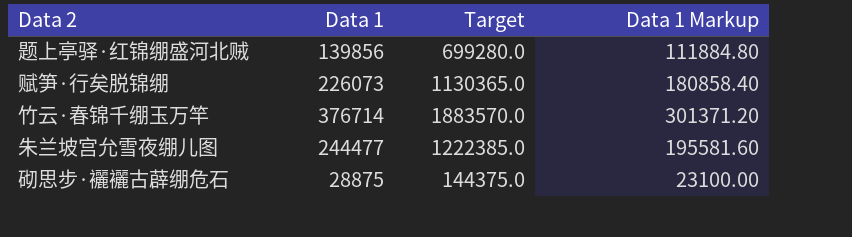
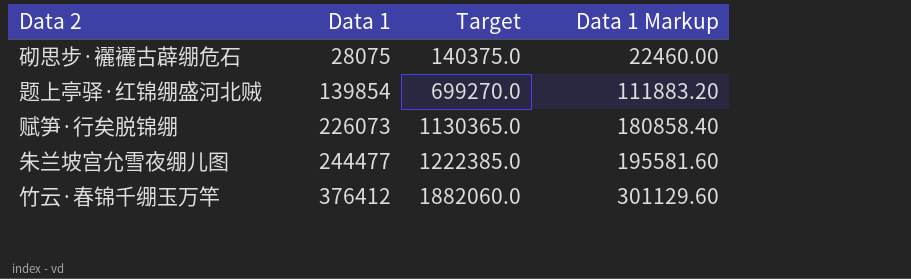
row order: none -> Data 1 ascending
砌思步·襹襹古薜绷危石 | Data 1: 28875 -> 28075
砌思步·襹襹古薜绷危石 | Target: 144375.0 -> 140375.0
砌思步·襹襹古薜绷危石 | Data 1 Markup: 23100.00 -> 22460.00
题上亭驿·红锦绷盛河北贼 | Data 1: 139856 -> 139854
题上亭驿·红锦绷盛河北贼 | Target: 699280.0 -> 699270.0
题上亭驿·红锦绷盛河北贼 | Data 1 Markup: 111884.80 -> 111883.20
竹云·春锦千绷玉万竿 | Data 1: 376714 -> 376412
竹云·春锦千绷玉万竿 | Target: 1883570.0 -> 1882060.0
竹云·春锦千绷玉万竿 | Data 1 Markup: 301371.20 -> 301129.60

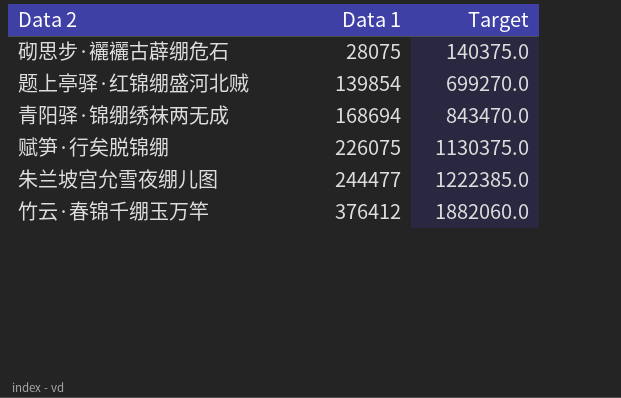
column Data 1 Markup | formula: [Data 1] * 0.8 -> none
row 青阳驿·锦绷绣袜两无成: none -> 168694 | 843470.0
赋笋·行矣脱锦绷 | Data 1: 226073 -> 226075
赋笋·行矣脱锦绷 | Target: 1130365.0 -> 1130375.0

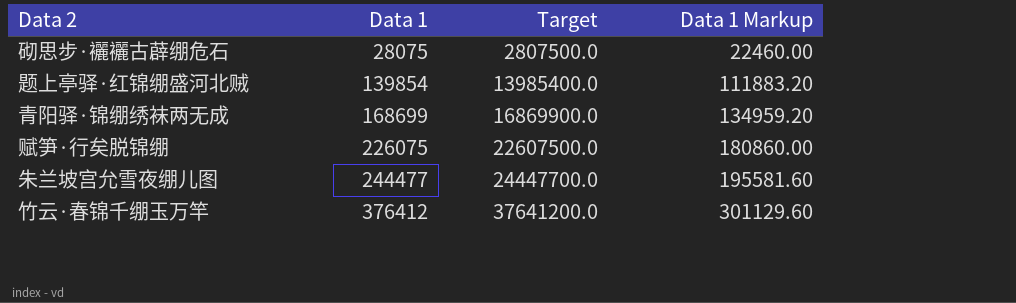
column Target | formula: [Data 1] * 5 -> [Data 1] * 100
column Data 1 Markup | formula: none -> [Data 1] * 0.8
青阳驿·锦绷绣袜两无成 | Data 1: 168694 -> 168699

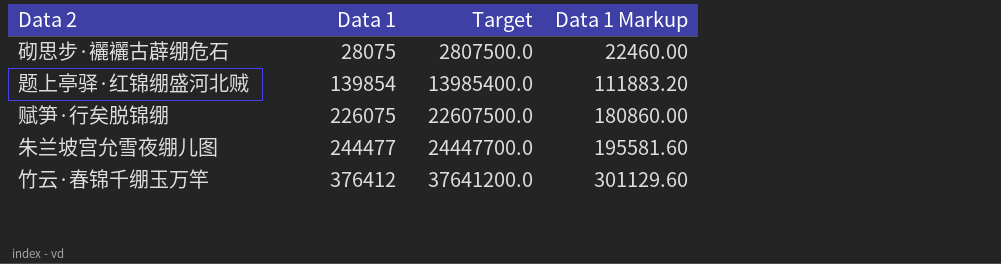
row 青阳驿·锦绷绣袜两无成: 168699 | 16869900.0 | 134959.20 -> none

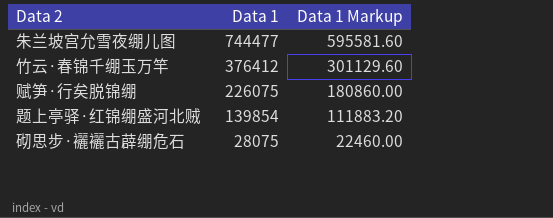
row order: Data 1 ascending -> Data 1 descending
column Target | formula: [Data 1] * 100 -> none
朱兰坡宫允雪夜绷儿图 | Data 1: 244477 -> 744477
朱兰坡宫允雪夜绷儿图 | Data 1 Markup: 195581.60 -> 595581.60

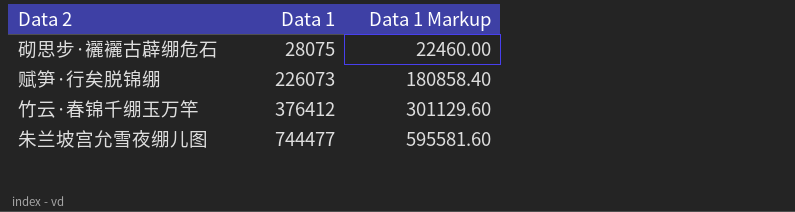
row order: Data 1 descending -> Data 1 ascending
row 题上亭驿·红锦绷盛河北贼: 139854 | 111883.20 -> none
赋笋·行矣脱锦绷 | Data 1: 226075 -> 226073
赋笋·行矣脱锦绷 | Data 1 Markup: 180860.00 -> 180858.40

